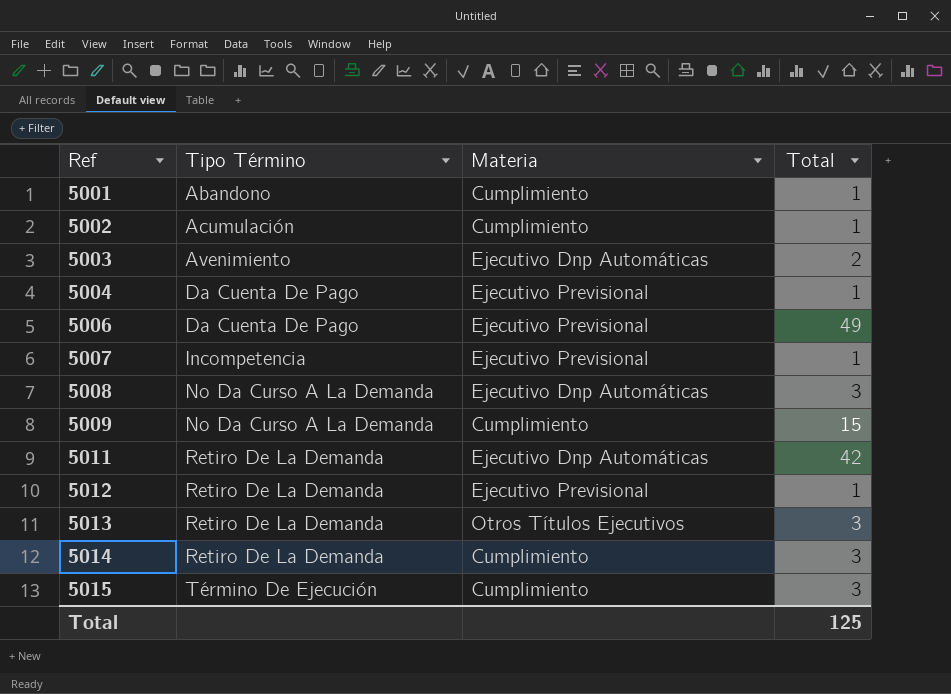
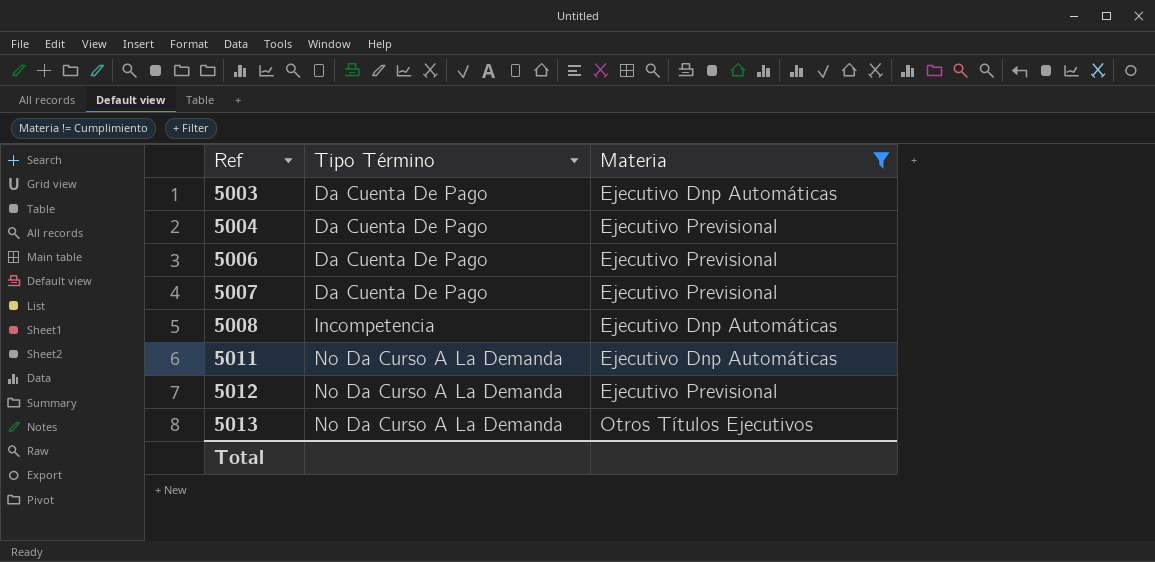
filter: none -> Materia != Cumplimiento
column Total | position: 4 -> none
5003 | Tipo Término: Avenimiento -> Da Cuenta De Pago
5007 | Tipo Término: Incompetencia -> Da Cuenta De Pago
5008 | Tipo Término: No Da Curso A La Demanda -> Incompetencia
5011 | Tipo Término: Retiro De La Demanda -> No Da Curso A La Demanda
5012 | Tipo Término: Retiro De La Demanda -> No Da Curso A La Demanda
5013 | Tipo Término: Retiro De La Demanda -> No Da Curso A La Demanda

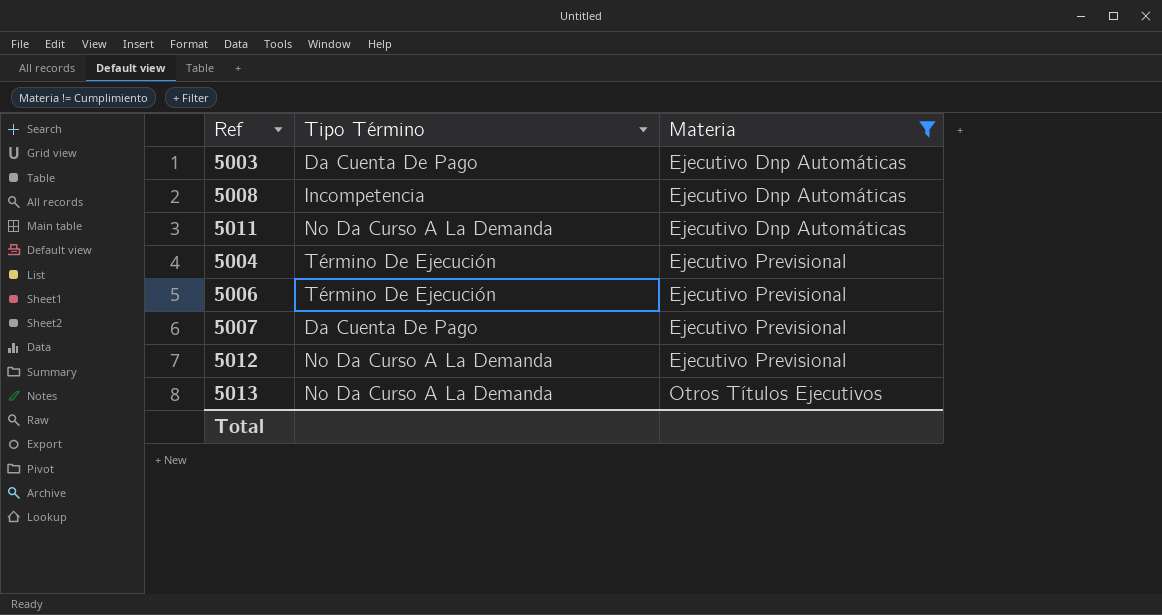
row order: Ref ascending -> Materia ascending
5004 | Tipo Término: Da Cuenta De Pago -> Término De Ejecución
5006 | Tipo Término: Da Cuenta De Pago -> Término De Ejecución

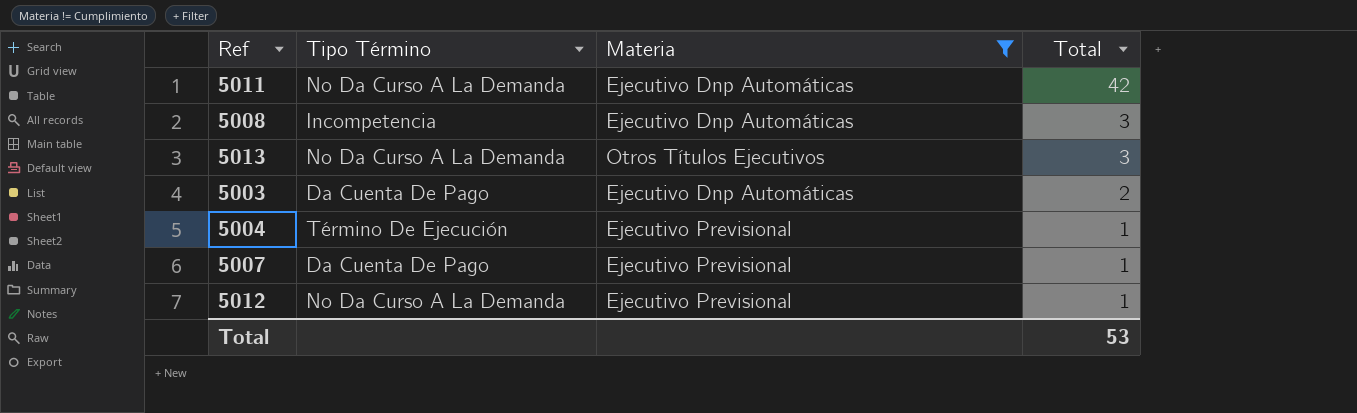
row order: Materia ascending -> Total descending
column Total | position: none -> 4
row 5006: Término De Ejecución | Ejecutivo Previsional -> none

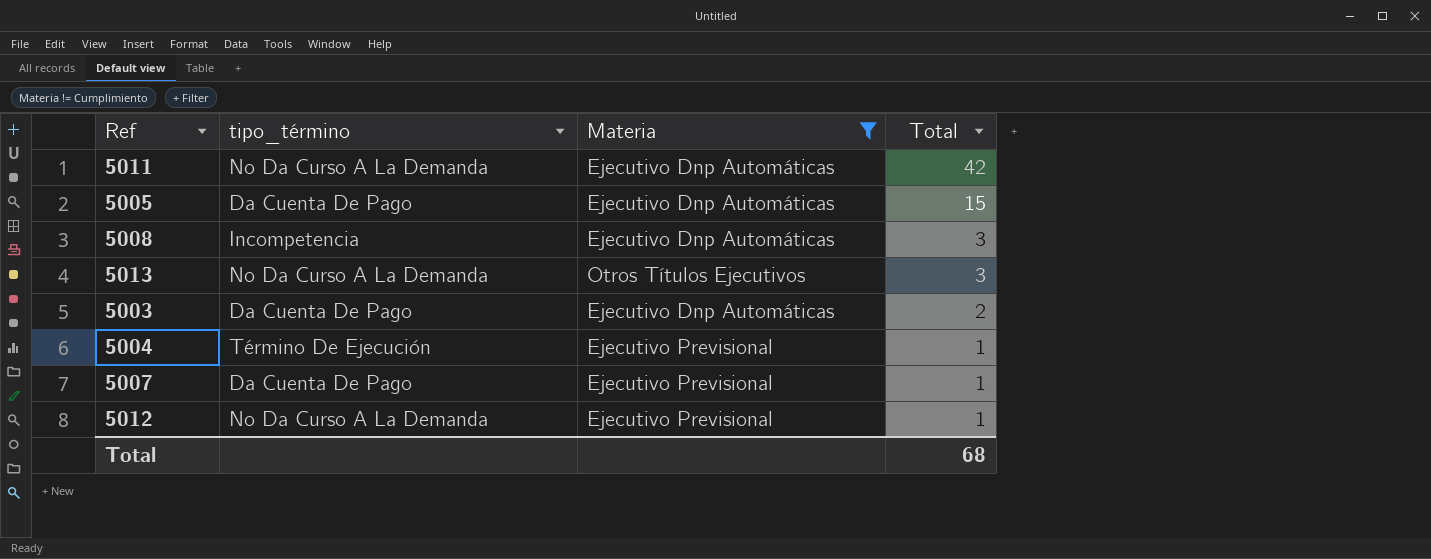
column name: Tipo Término -> tipo_término
row 5005: none -> Da Cuenta De Pago | Ejecutivo Dnp Automáticas | 15
Total | Total: 53 -> 68

